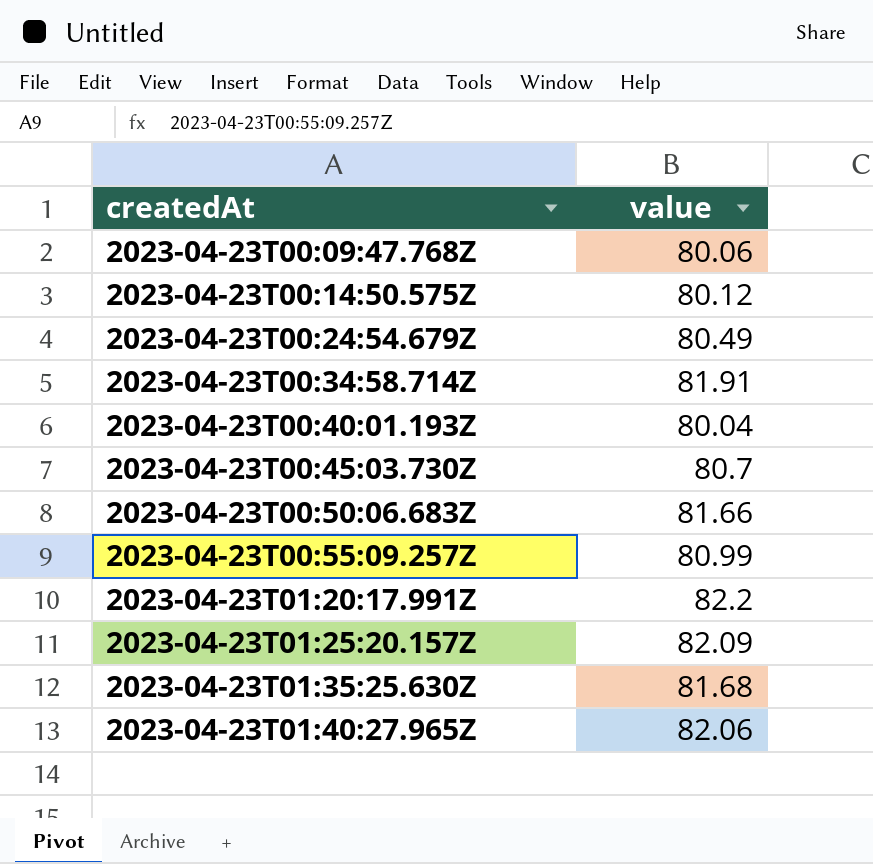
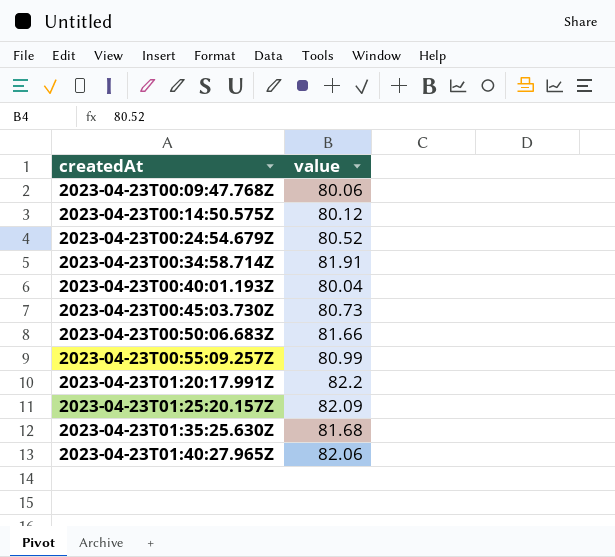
2023-04-23T00:24:54.679Z | value: 80.49 -> 80.52
2023-04-23T00:45:03.730Z | value: 80.7 -> 80.73

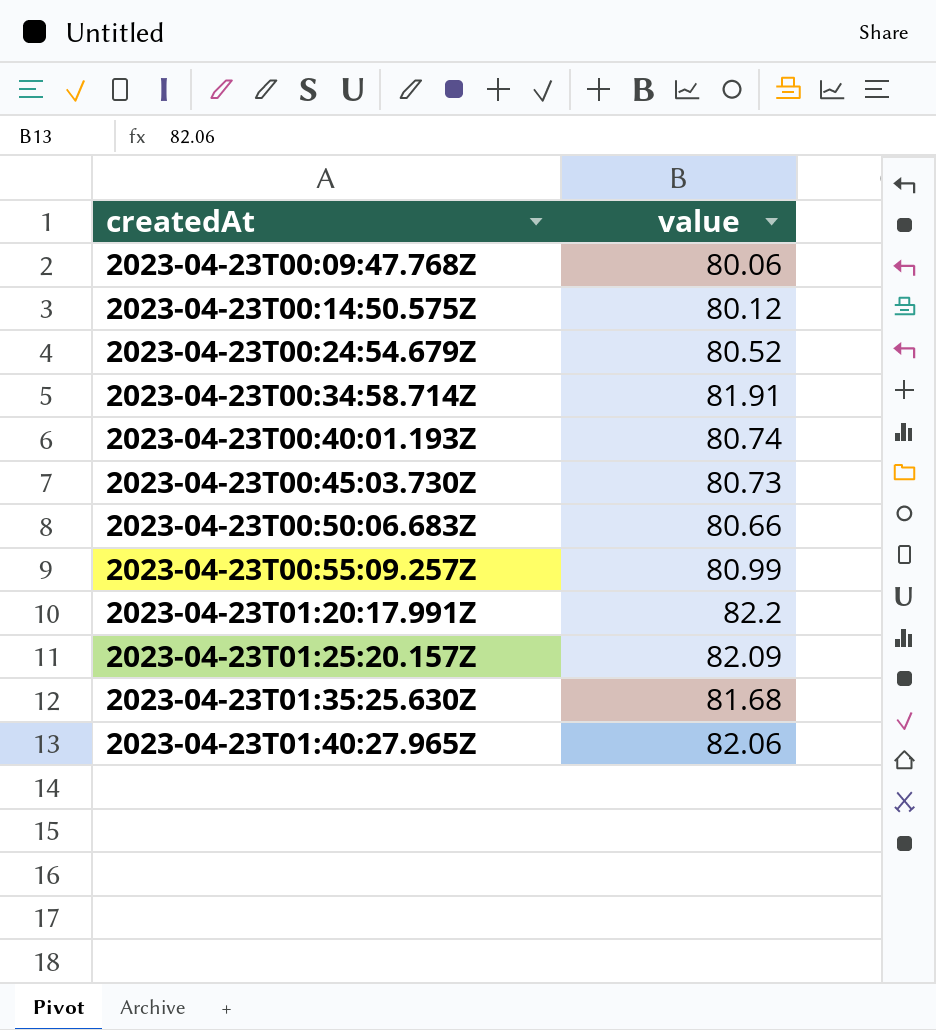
2023-04-23T00:40:01.193Z | value: 80.04 -> 80.74
2023-04-23T00:50:06.683Z | value: 81.66 -> 80.66

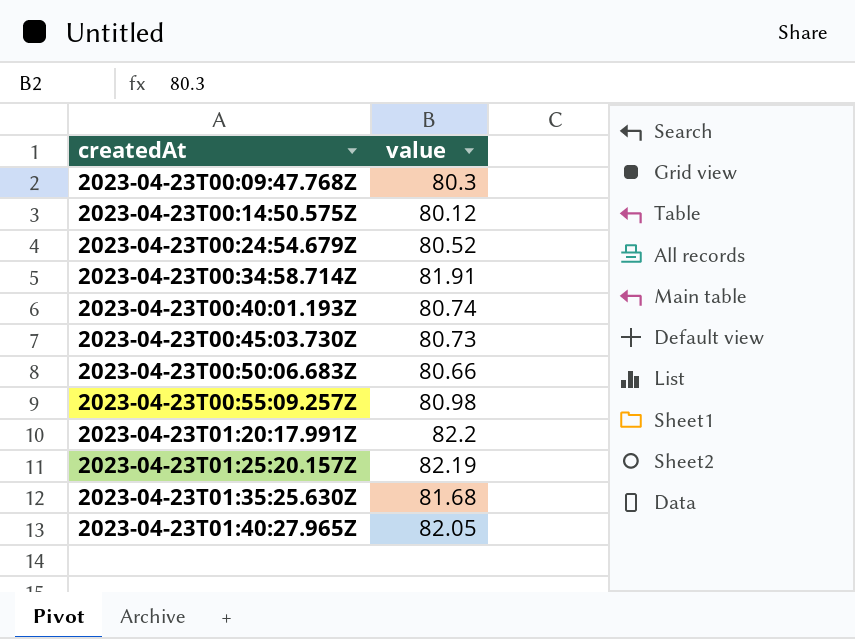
2023-04-23T00:09:47.768Z | value: 80.06 -> 80.3
2023-04-23T00:55:09.257Z | value: 80.99 -> 80.98
2023-04-23T01:25:20.157Z | value: 82.09 -> 82.19
2023-04-23T01:40:27.965Z | value: 82.06 -> 82.05

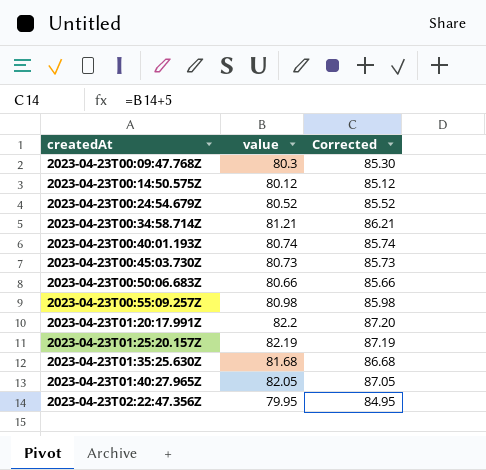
column Corrected | formula: none -> [value] + 5
2023-04-23T00:34:58.714Z | value: 81.91 -> 81.21
row 2023-04-23T02:22:47.356Z: none -> 79.95 | 84.95

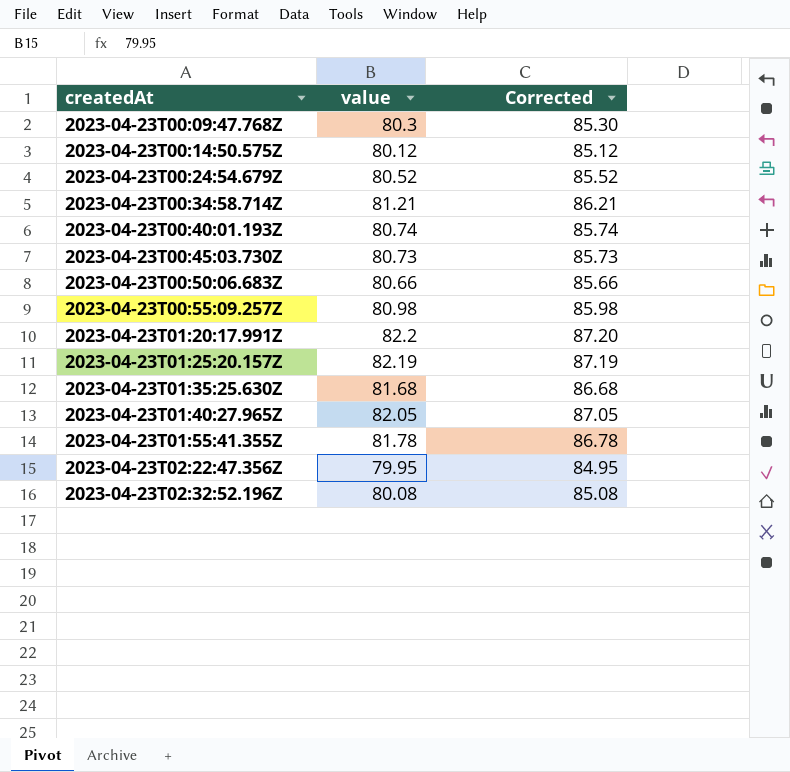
row 2023-04-23T01:55:41.355Z: none -> 81.78 | 86.78
row 2023-04-23T02:32:52.196Z: none -> 80.08 | 85.08

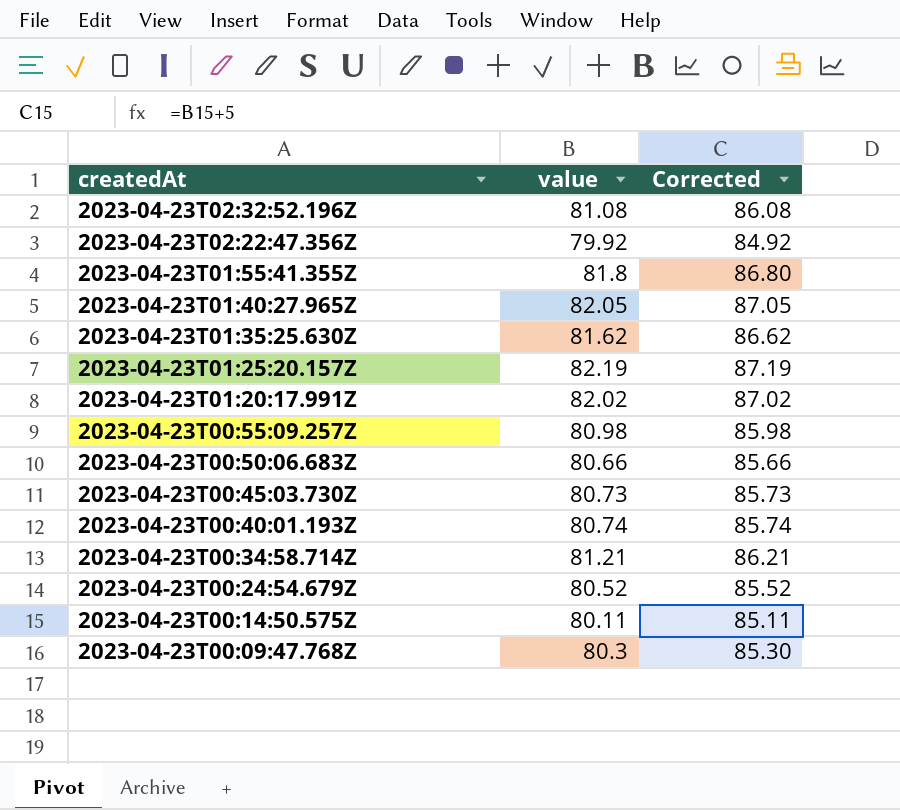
row order: createdAt ascending -> createdAt descending
2023-04-23T02:32:52.196Z | value: 80.08 -> 81.08
2023-04-23T02:32:52.196Z | Corrected: 85.08 -> 86.08
2023-04-23T02:22:47.356Z | value: 79.95 -> 79.92
2023-04-23T02:22:47.356Z | Corrected: 84.95 -> 84.92
2023-04-23T01:55:41.355Z | value: 81.78 -> 81.8
2023-04-23T01:55:41.355Z | Corrected: 86.78 -> 86.80
2023-04-23T01:35:25.630Z | value: 81.68 -> 81.62
2023-04-23T01:35:25.630Z | Corrected: 86.68 -> 86.62
2023-04-23T01:20:17.991Z | value: 82.2 -> 82.02
2023-04-23T01:20:17.991Z | Corrected: 87.20 -> 87.02
2023-04-23T00:14:50.575Z | value: 80.12 -> 80.11
2023-04-23T00:14:50.575Z | Corrected: 85.12 -> 85.11

